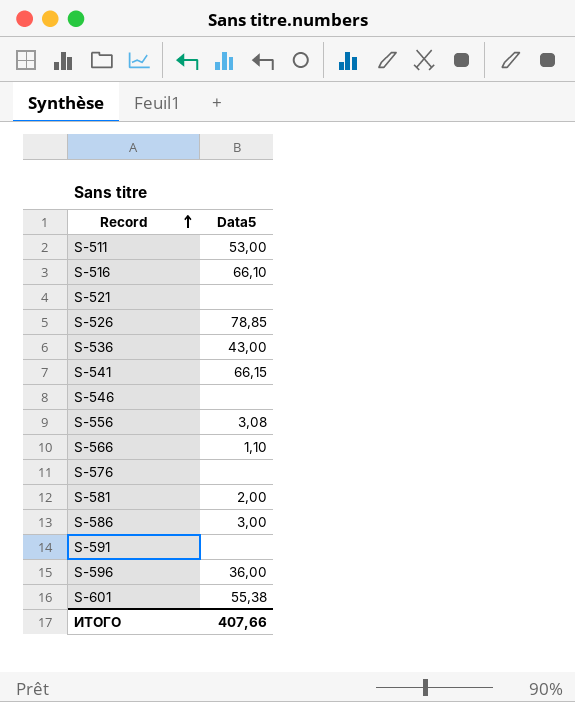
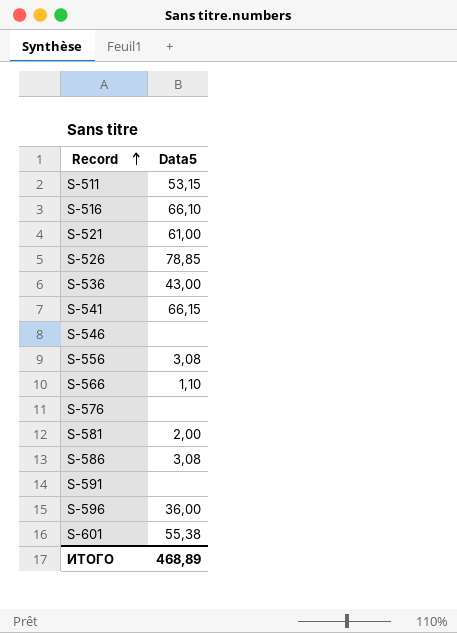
S-511 | Data5: 53,00 -> 53,15
S-521 | Data5: none -> 61,00
S-586 | Data5: 3,00 -> 3,08
ИТОГО | Data5: 407,66 -> 468,89

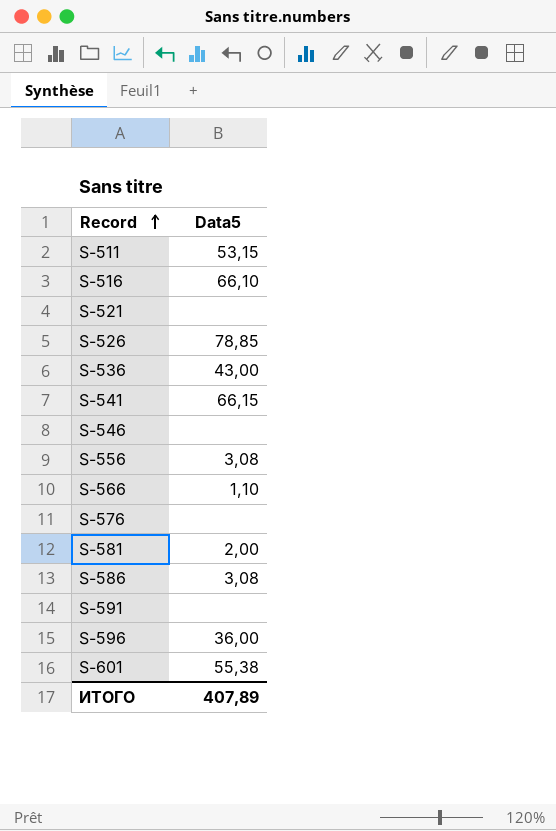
S-521 | Data5: 61,00 -> none
ИТОГО | Data5: 468,89 -> 407,89

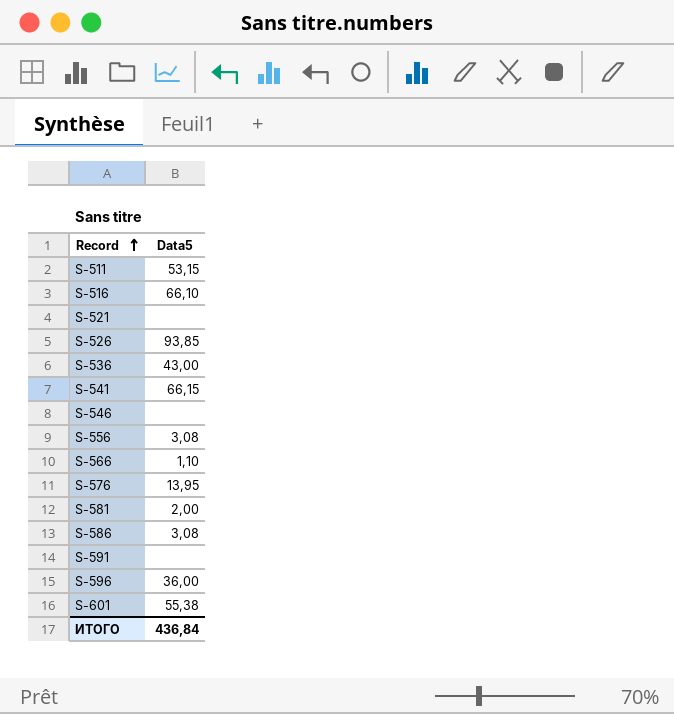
S-526 | Data5: 78,85 -> 93,85
S-576 | Data5: none -> 13,95
ИТОГО | Data5: 407,89 -> 436,84

